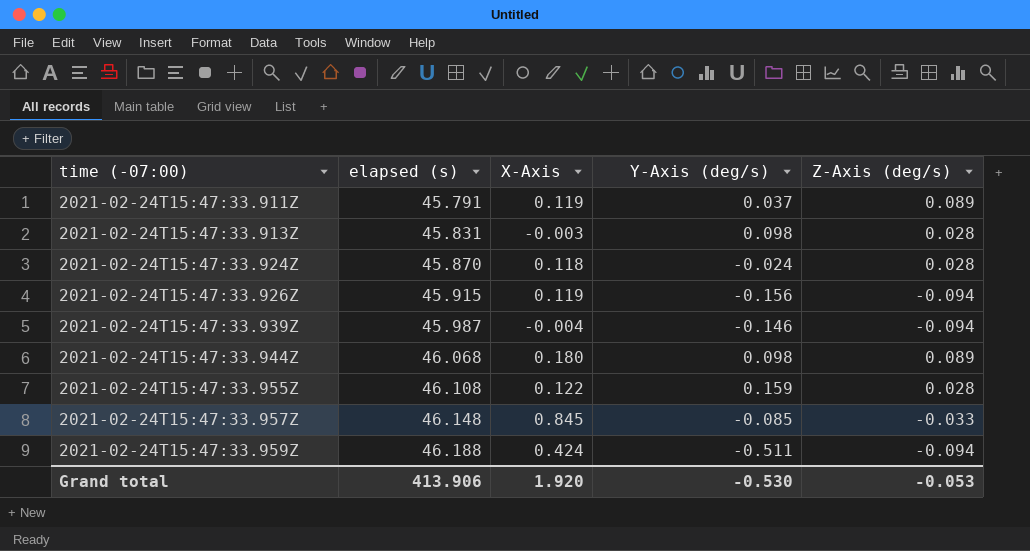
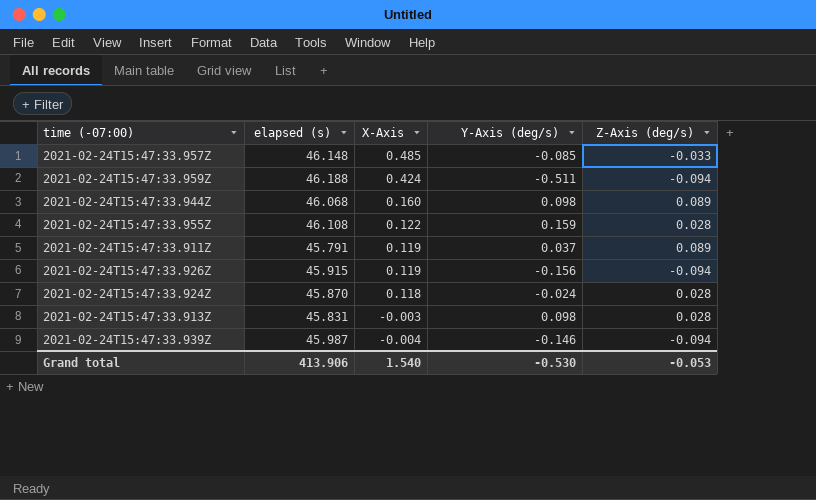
row order: time (-07:00) ascending -> X-Axis descending
2021-02-24T15:47:33.957Z | X-Axis: 0.845 -> 0.485
2021-02-24T15:47:33.944Z | X-Axis: 0.180 -> 0.160
Grand total | X-Axis: 1.920 -> 1.540

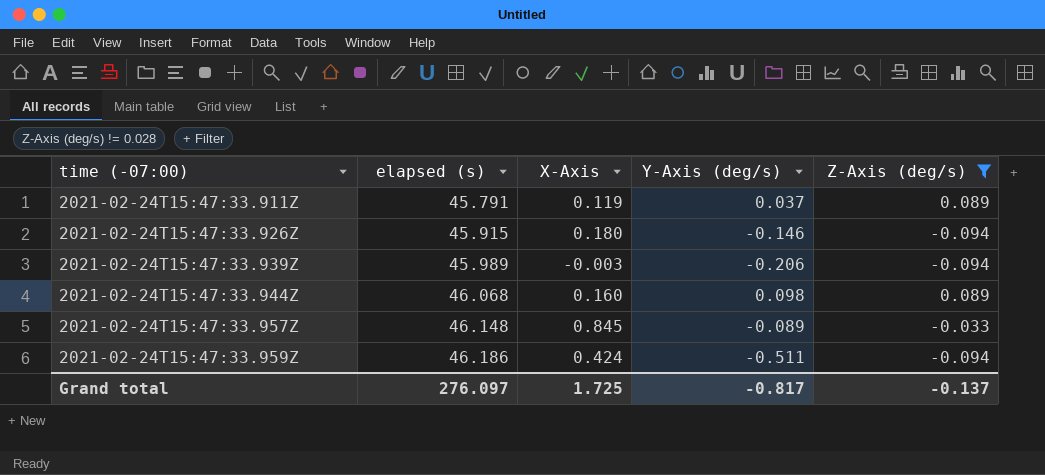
filter: none -> Z-Axis (deg/s) != 0.028
row order: X-Axis descending -> time (-07:00) ascending
2021-02-24T15:47:33.926Z | X-Axis: 0.119 -> 0.180
2021-02-24T15:47:33.926Z | Y-Axis (deg/s): -0.156 -> -0.146
2021-02-24T15:47:33.939Z | elapsed (s): 45.987 -> 45.989
2021-02-24T15:47:33.939Z | X-Axis: -0.004 -> -0.003
2021-02-24T15:47:33.939Z | Y-Axis (deg/s): -0.146 -> -0.206
2021-02-24T15:47:33.957Z | X-Axis: 0.485 -> 0.845
2021-02-24T15:47:33.957Z | Y-Axis (deg/s): -0.085 -> -0.089
2021-02-24T15:47:33.959Z | elapsed (s): 46.188 -> 46.186
Grand total | elapsed (s): 413.906 -> 276.097
Grand total | X-Axis: 1.540 -> 1.725
Grand total | Y-Axis (deg/s): -0.530 -> -0.817
Grand total | Z-Axis (deg/s): -0.053 -> -0.137

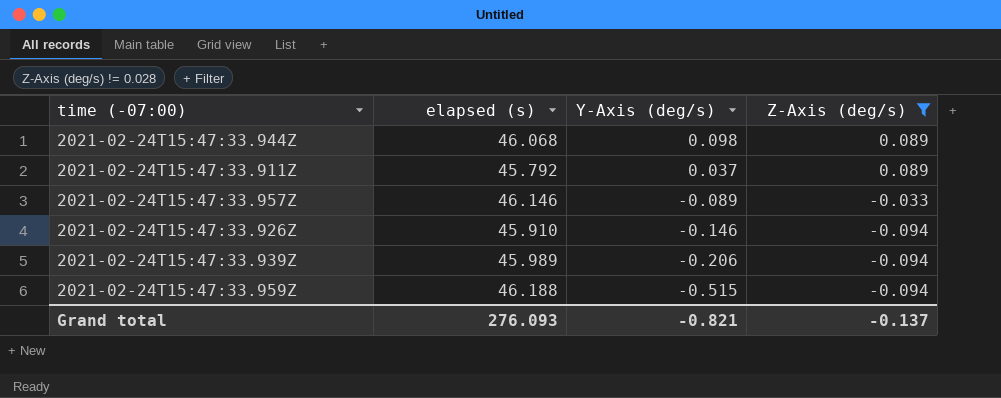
row order: time (-07:00) ascending -> Y-Axis (deg/s) descending
column X-Axis | position: 3 -> none
2021-02-24T15:47:33.911Z | elapsed (s): 45.791 -> 45.792
2021-02-24T15:47:33.957Z | elapsed (s): 46.148 -> 46.146
2021-02-24T15:47:33.926Z | elapsed (s): 45.915 -> 45.910
2021-02-24T15:47:33.959Z | elapsed (s): 46.186 -> 46.188
2021-02-24T15:47:33.959Z | Y-Axis (deg/s): -0.511 -> -0.515
Grand total | elapsed (s): 276.097 -> 276.093
Grand total | Y-Axis (deg/s): -0.817 -> -0.821

